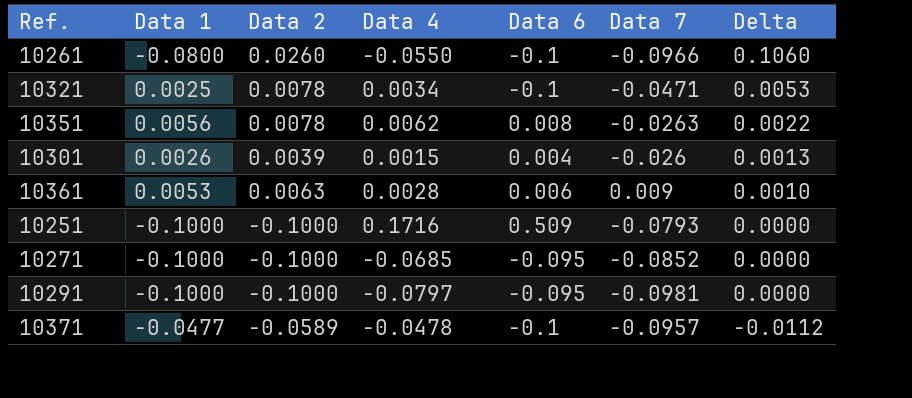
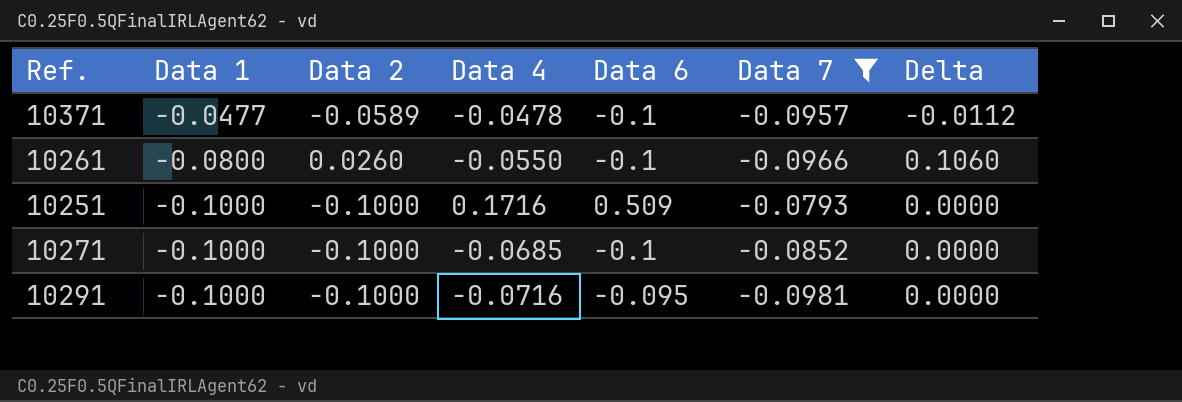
filter: none -> Data 7 <= -0.0793
row order: Delta descending -> Data 1 descending
10271 | Data 6: -0.095 -> -0.1
10291 | Data 4: -0.0797 -> -0.0716

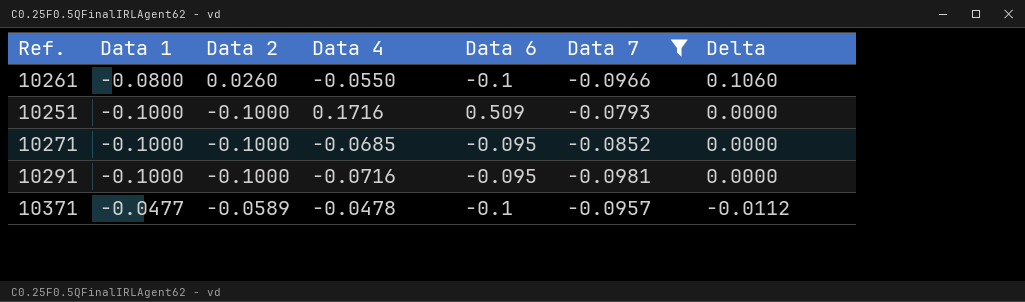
row order: Data 1 descending -> Delta descending
10271 | Data 6: -0.1 -> -0.095

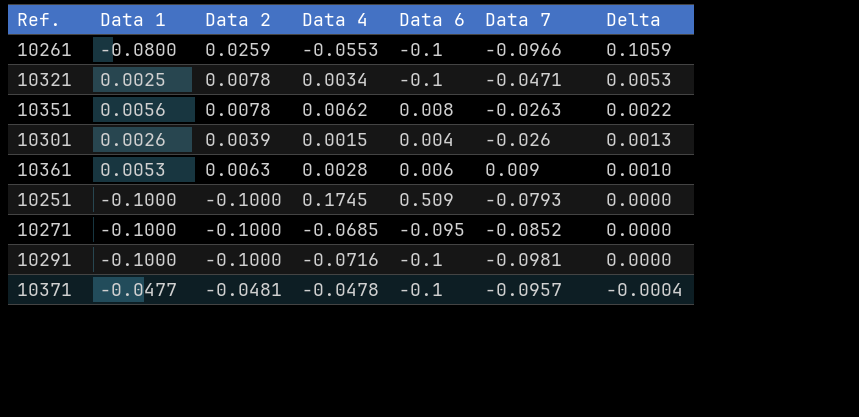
filter: Data 7 <= -0.0793 -> none
10261 | Data 2: 0.0260 -> 0.0259
10261 | Data 4: -0.0550 -> -0.0553
10261 | Delta: 0.1060 -> 0.1059
10251 | Data 4: 0.1716 -> 0.1745
10291 | Data 6: -0.095 -> -0.1
10371 | Data 2: -0.0589 -> -0.0481
10371 | Delta: -0.0112 -> -0.0004

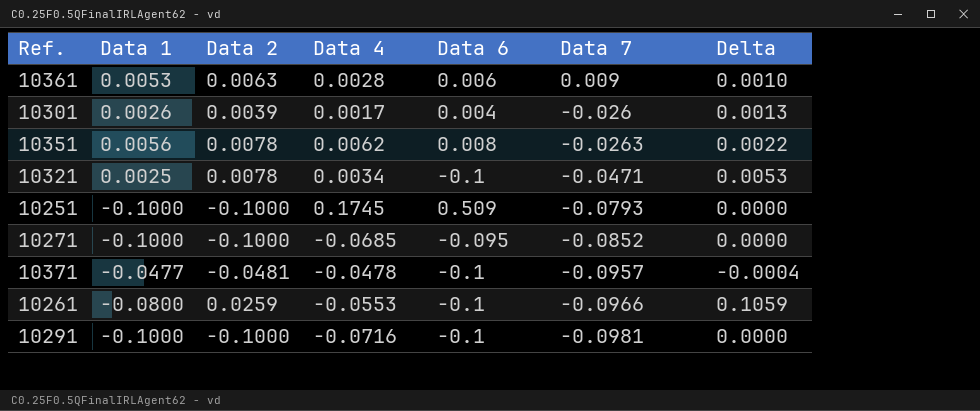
row order: Delta descending -> Data 7 descending
10301 | Data 4: 0.0015 -> 0.0017

